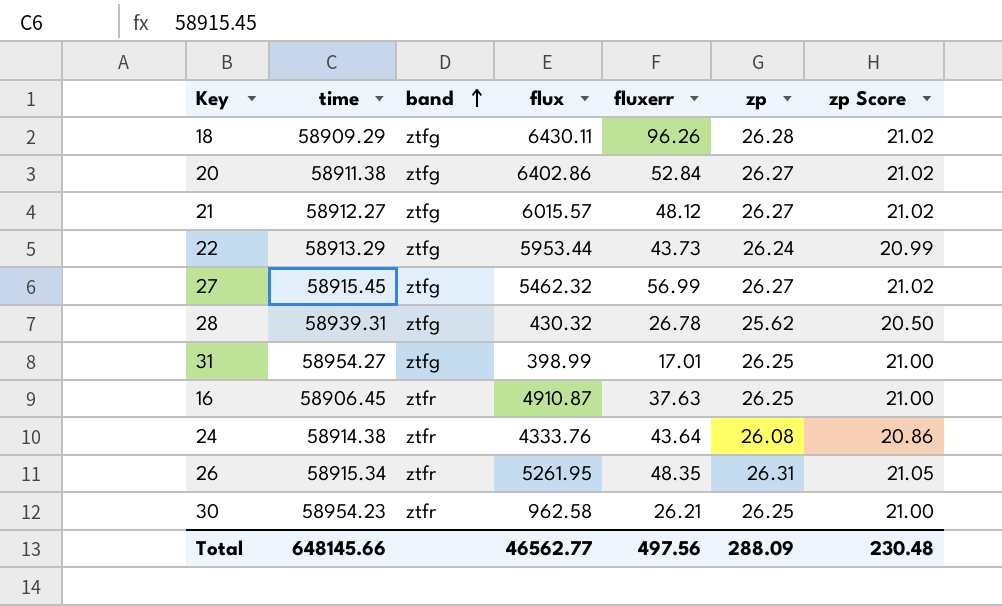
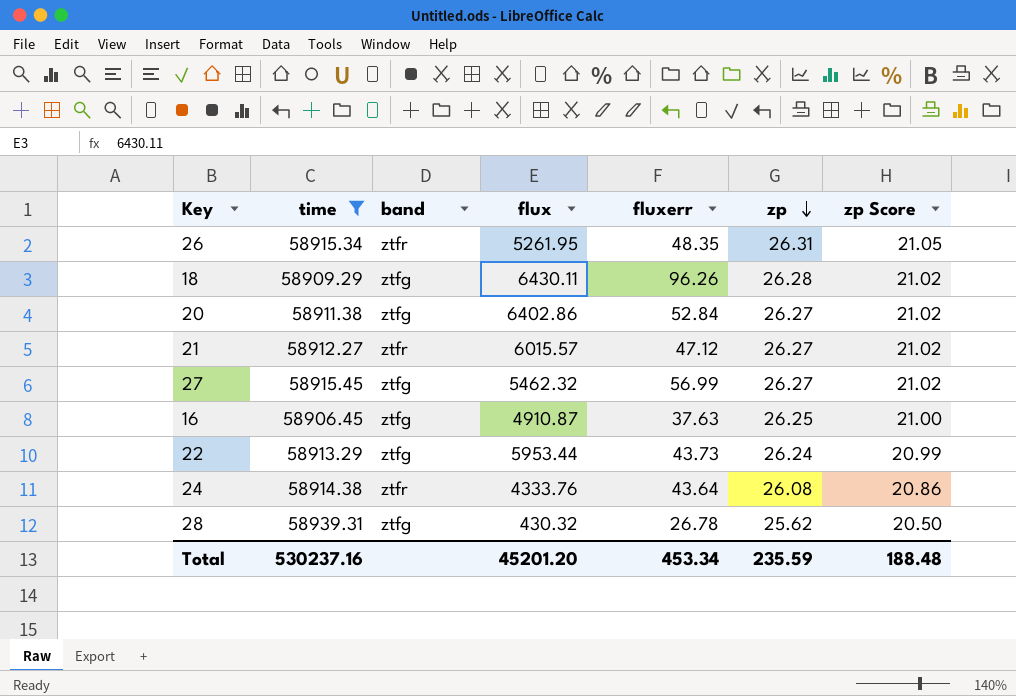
filter: none -> time <= 58939.31
row order: band ascending -> zp descending
21 | band: ztfg -> ztfr
21 | fluxerr: 48.12 -> 47.12
16 | band: ztfr -> ztfg
Total | time: 648145.66 -> 530237.16
Total | flux: 46562.77 -> 45201.20
Total | fluxerr: 497.56 -> 453.34
Total | zp: 288.09 -> 235.59
Total | zp Score: 230.48 -> 188.48

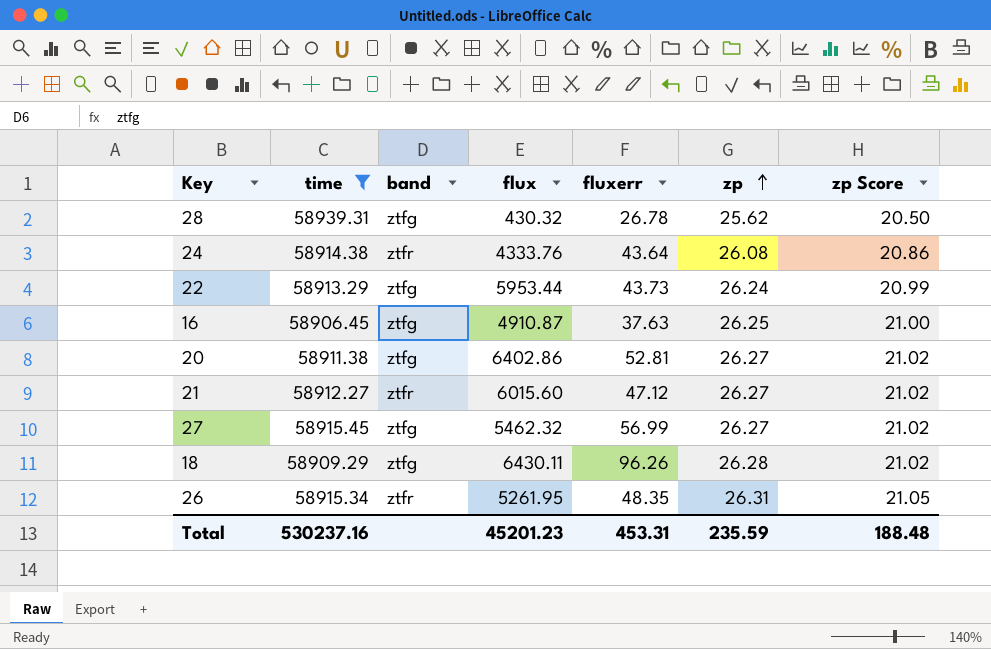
row order: zp descending -> zp ascending
20 | fluxerr: 52.84 -> 52.81
21 | flux: 6015.57 -> 6015.60
Total | flux: 45201.20 -> 45201.23
Total | fluxerr: 453.34 -> 453.31

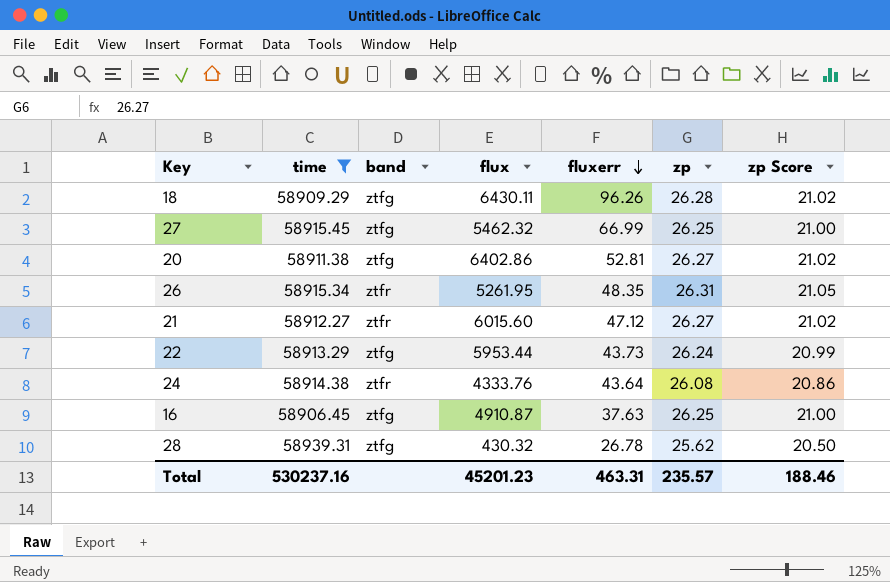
row order: zp ascending -> fluxerr descending
27 | fluxerr: 56.99 -> 66.99
27 | zp: 26.27 -> 26.25
27 | zp Score: 21.02 -> 21.00
Total | fluxerr: 453.31 -> 463.31
Total | zp: 235.59 -> 235.57
Total | zp Score: 188.48 -> 188.46

